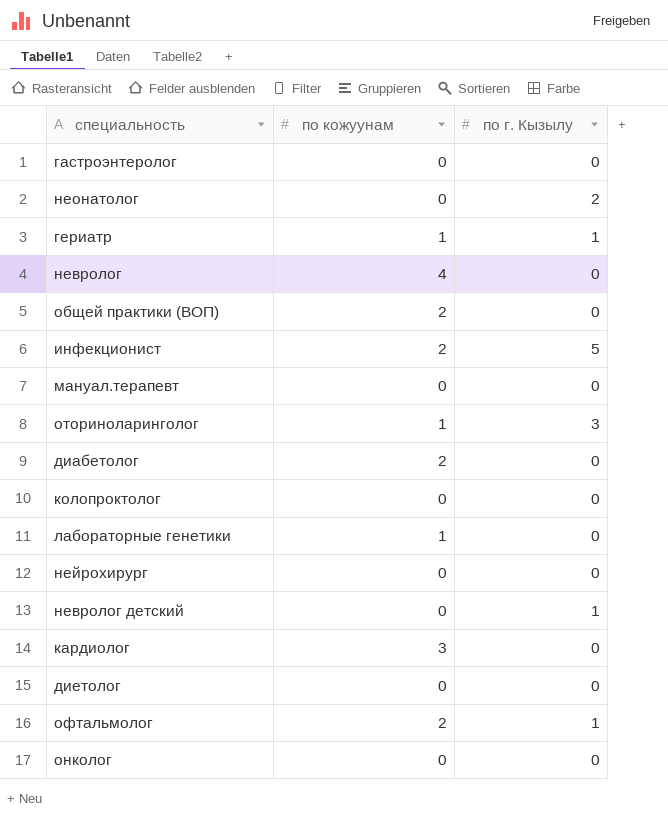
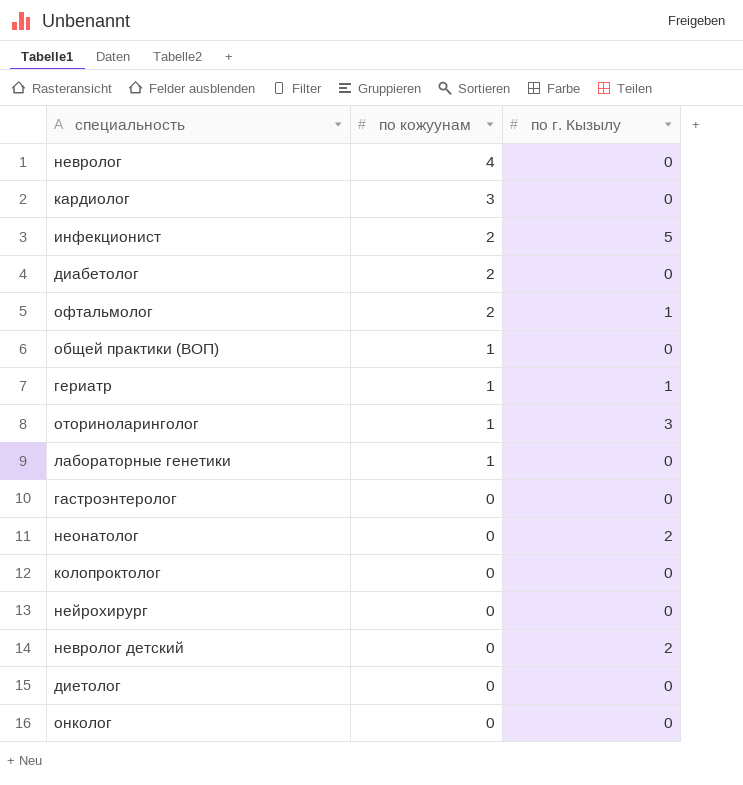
row order: none -> по кожуунам descending
row мануал.терапевт: 0 | 0 -> none
общей практики (ВОП) | по кожуунам: 2 -> 1
невролог детский | по г. Кызылу: 1 -> 2

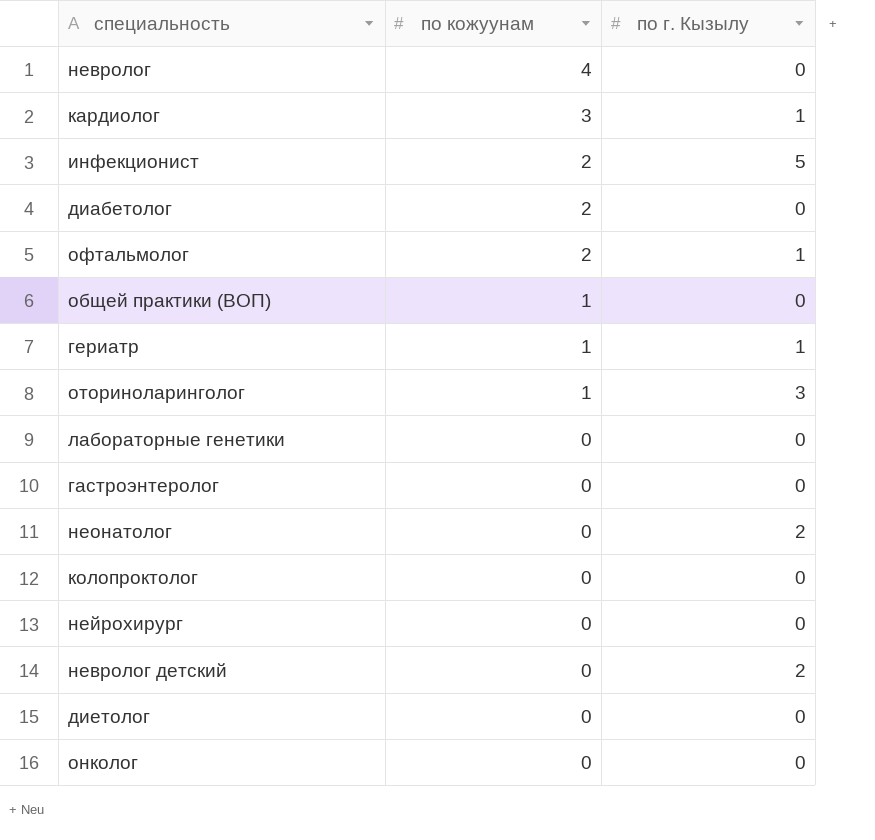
кардиолог | по г. Кызылу: 0 -> 1
лабораторные генетики | по кожуунам: 1 -> 0

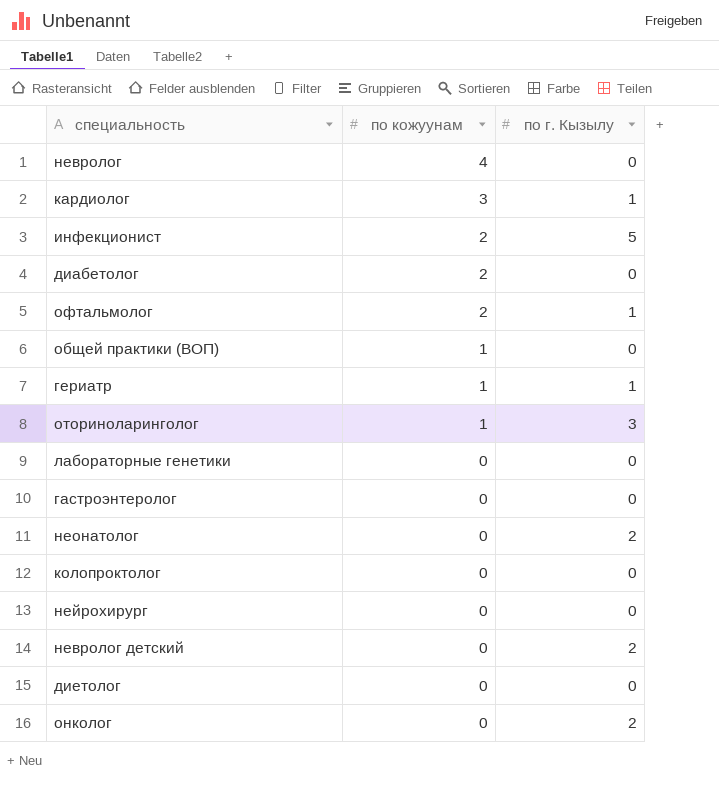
онколог | по г. Кызылу: 0 -> 2

